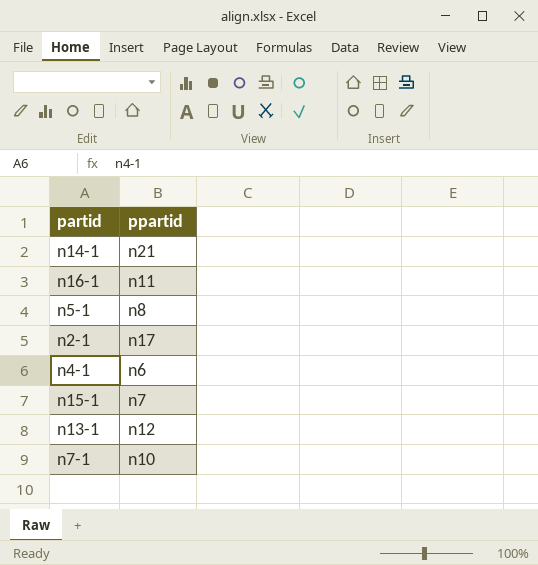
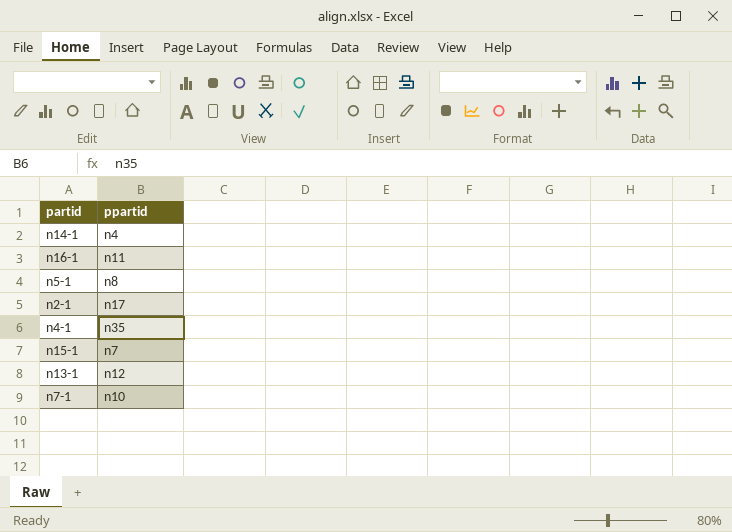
n14-1 | ppartid: n21 -> n4
n4-1 | ppartid: n6 -> n35

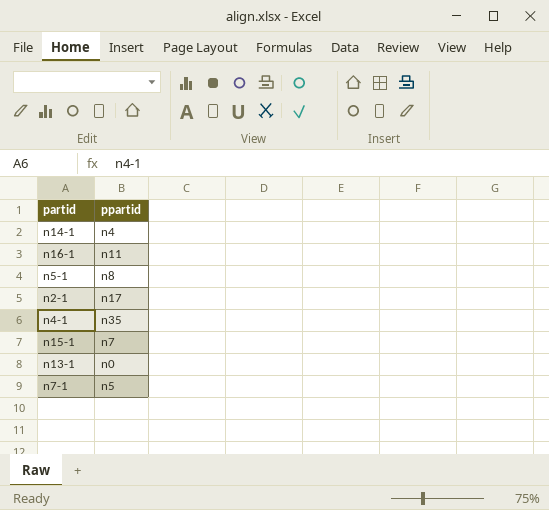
n13-1 | ppartid: n12 -> n0
n7-1 | ppartid: n10 -> n5

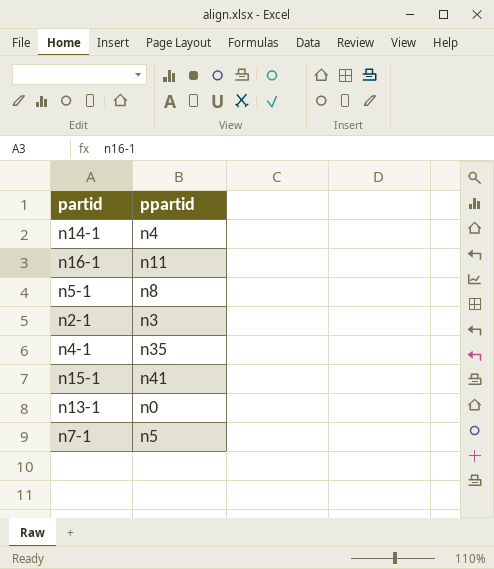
n2-1 | ppartid: n17 -> n3
n15-1 | ppartid: n7 -> n41

